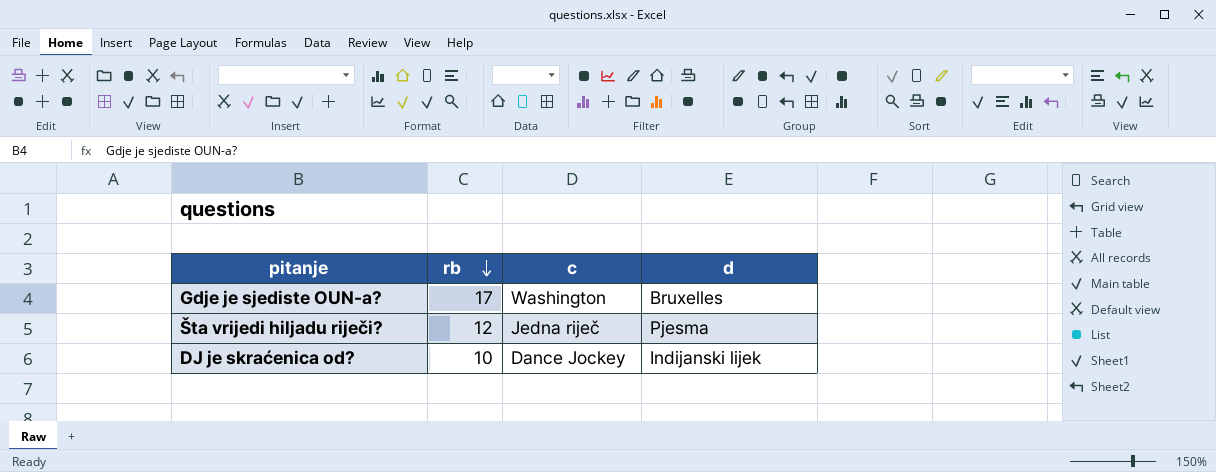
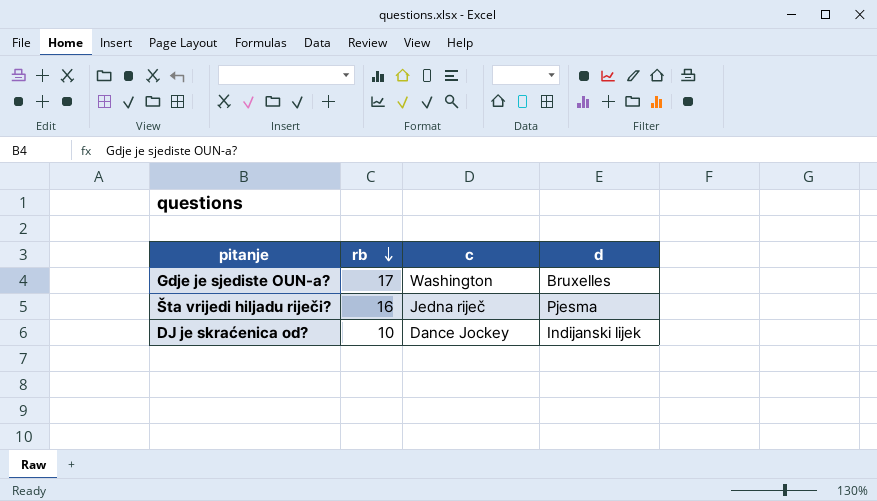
Šta vrijedi hiljadu riječi? | rb: 12 -> 16

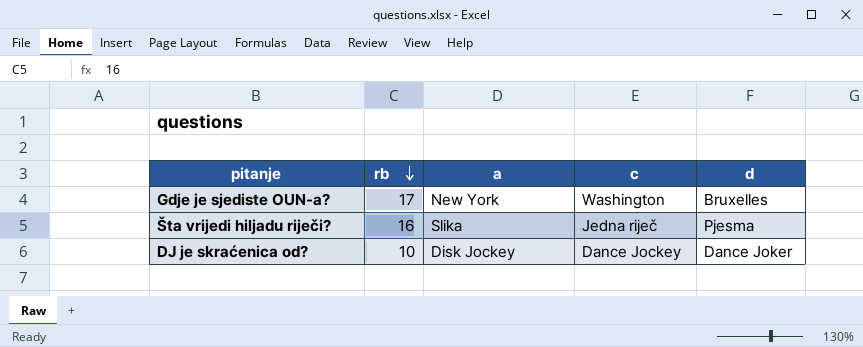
column a | position: none -> 3
DJ je skraćenica od? | d: Indijanski lijek -> Dance Joker

